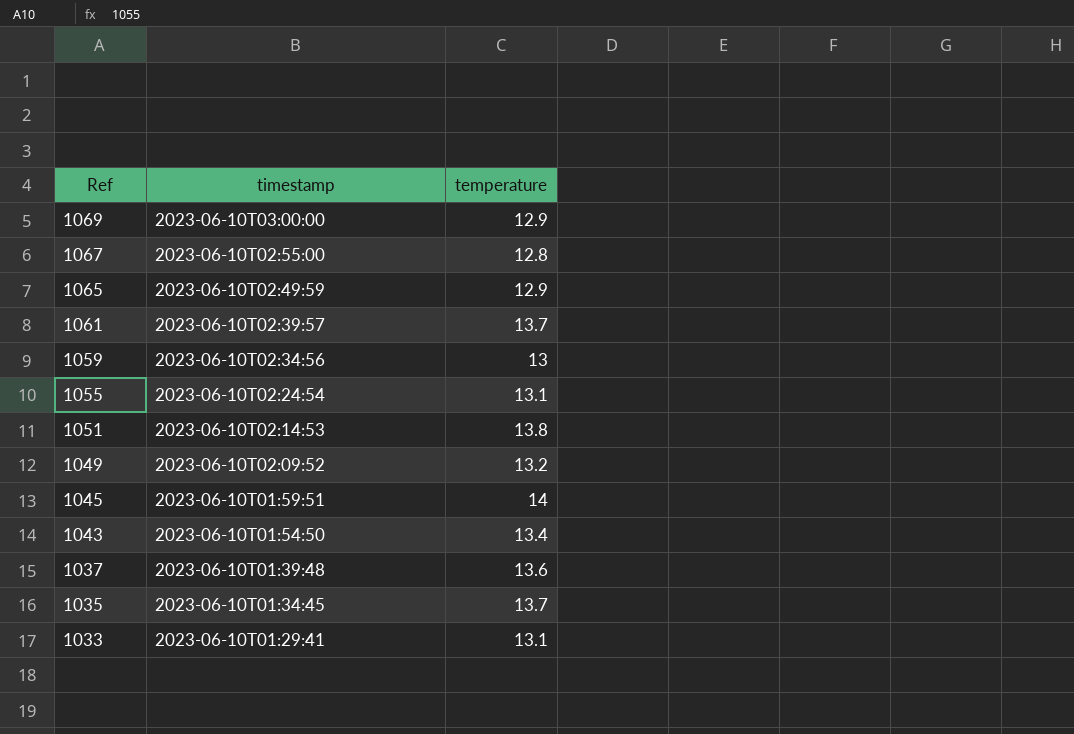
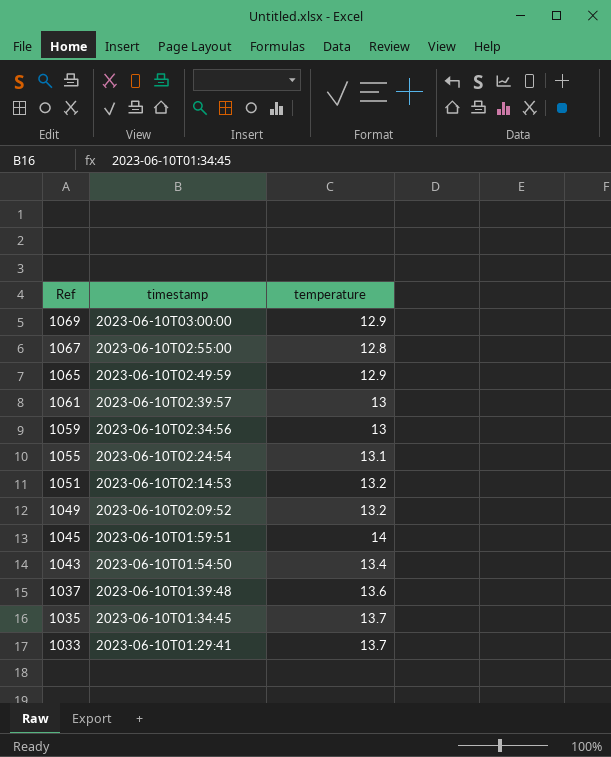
1061 | temperature: 13.7 -> 13
1051 | temperature: 13.8 -> 13.2
1033 | temperature: 13.1 -> 13.7

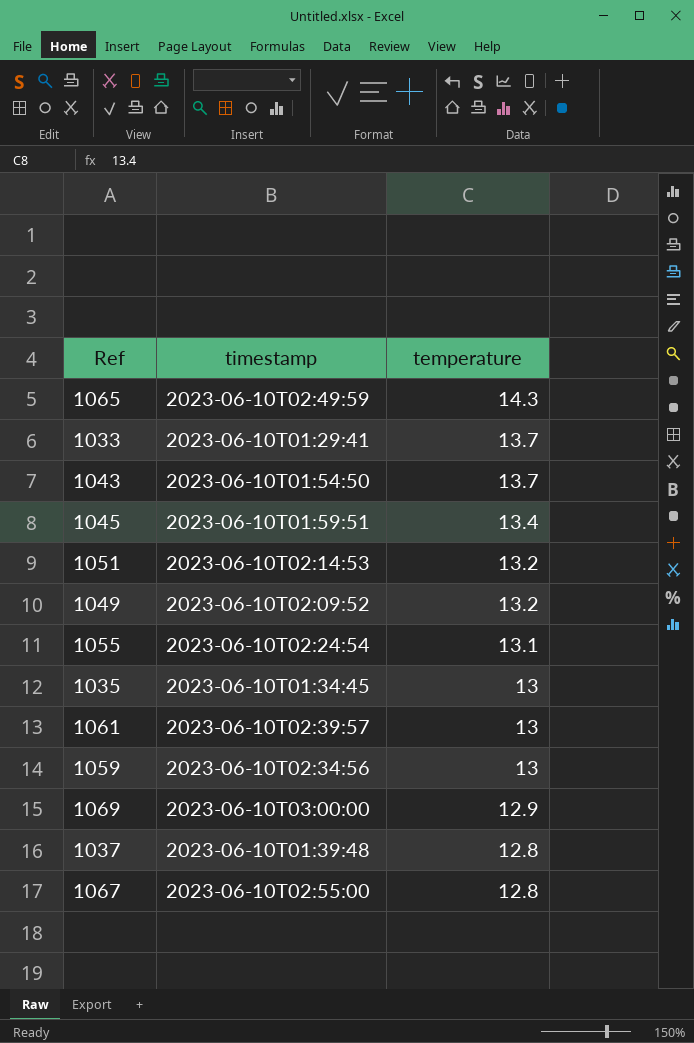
row order: Ref descending -> temperature descending
1065 | temperature: 12.9 -> 14.3
1043 | temperature: 13.4 -> 13.7
1045 | temperature: 14 -> 13.4
1035 | temperature: 13.7 -> 13
1037 | temperature: 13.6 -> 12.8

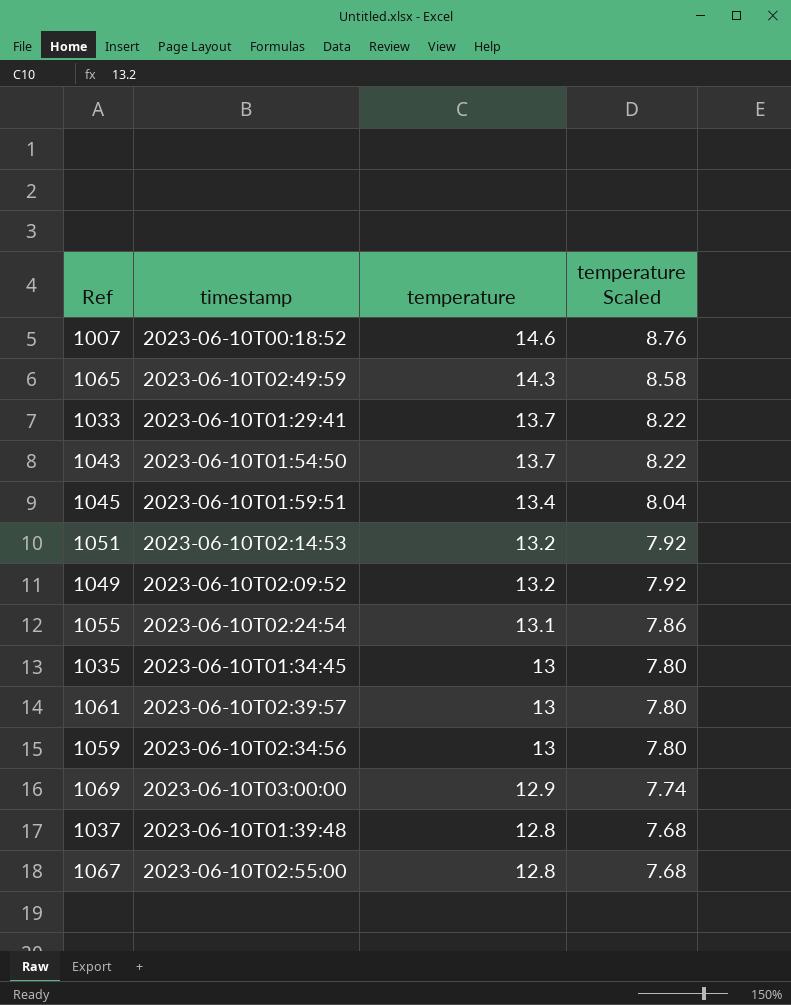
column temperature Scaled | formula: none -> [temperature] * 0.6
row 1007: none -> 2023-06-10T00:18:52 | 14.6 | 8.76

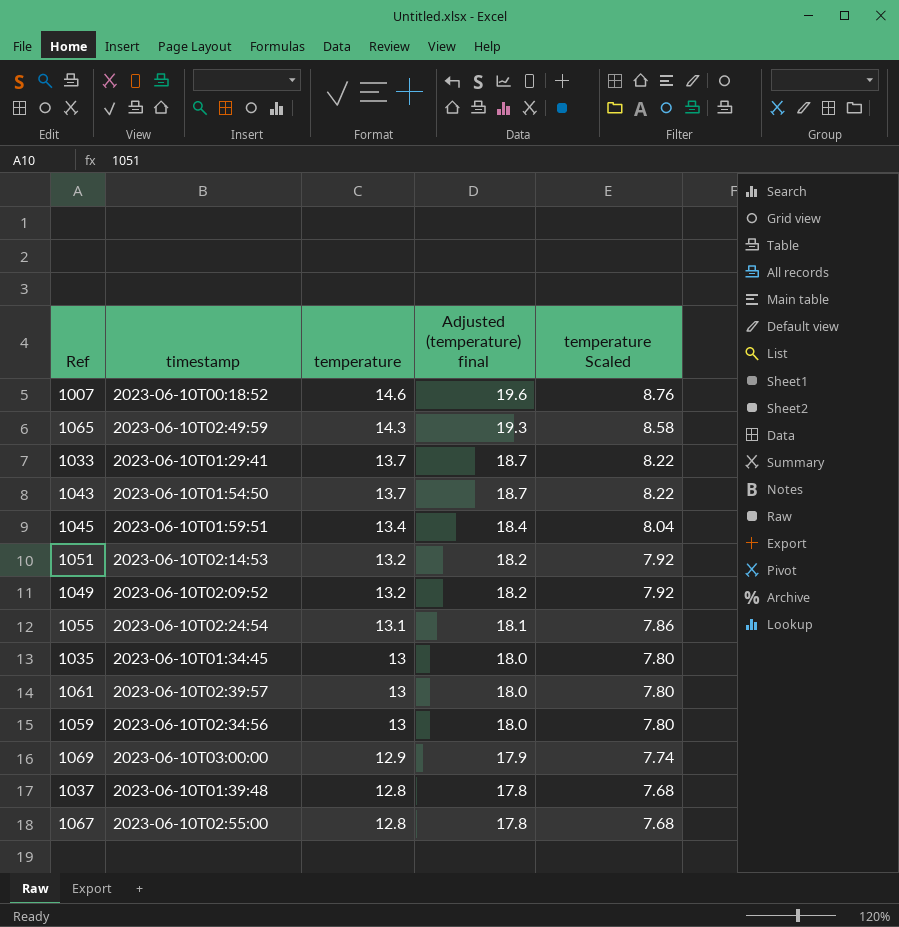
column Adjusted (temperature) final | formula: none -> [temperature] + 5

